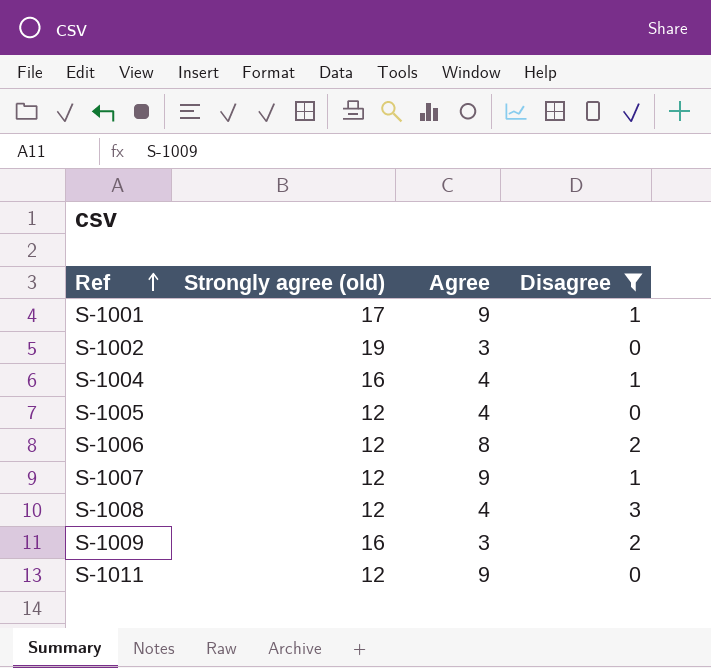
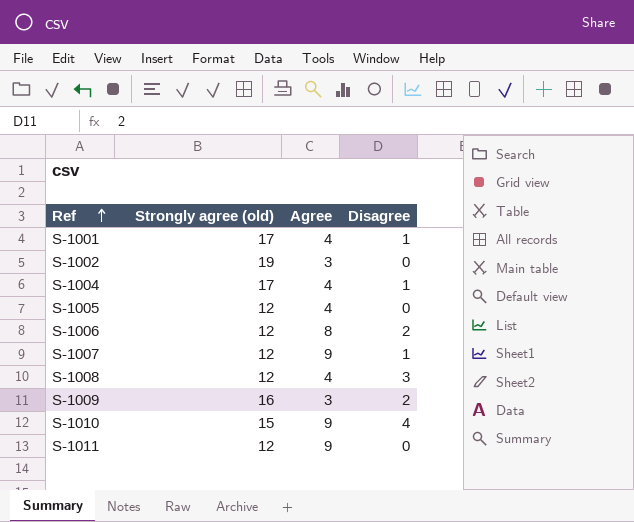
filter: Disagree != 4 -> none
S-1001 | Agree: 9 -> 4
S-1004 | Strongly agree (old): 16 -> 17

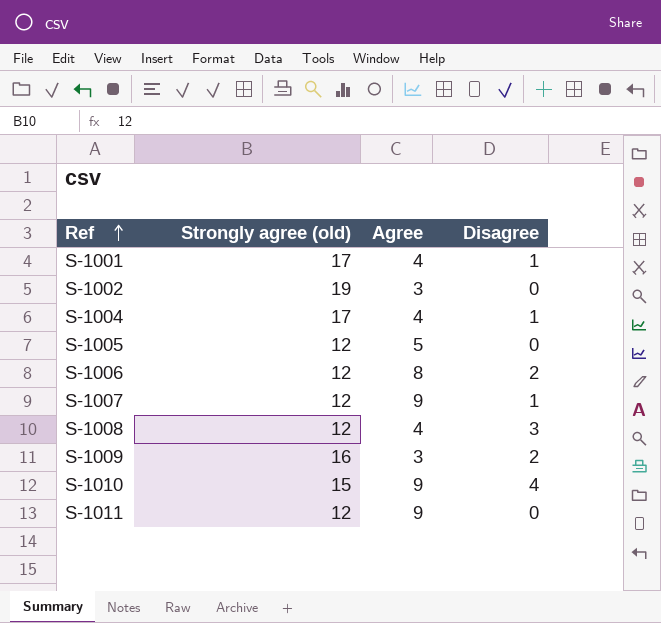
S-1005 | Agree: 4 -> 5

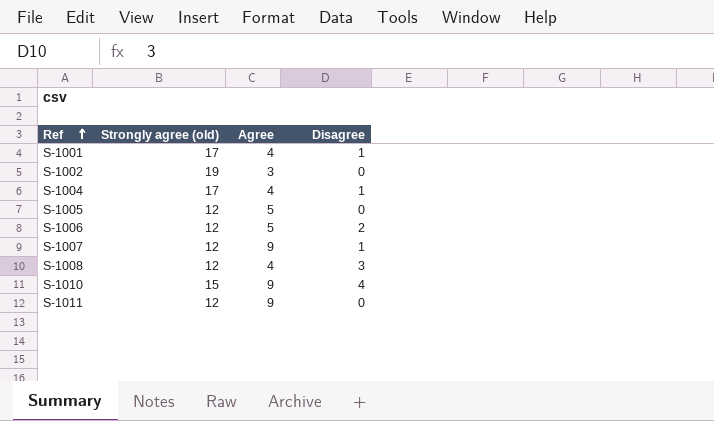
row S-1009: 16 | 3 | 2 -> none
S-1006 | Agree: 8 -> 5

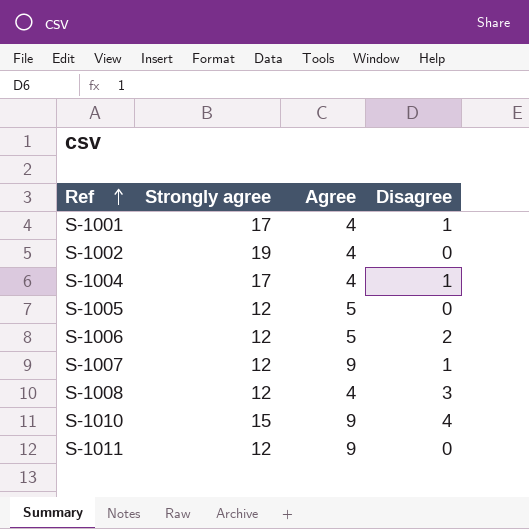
column name: Strongly agree (old) -> Strongly agree
S-1002 | Agree: 3 -> 4

